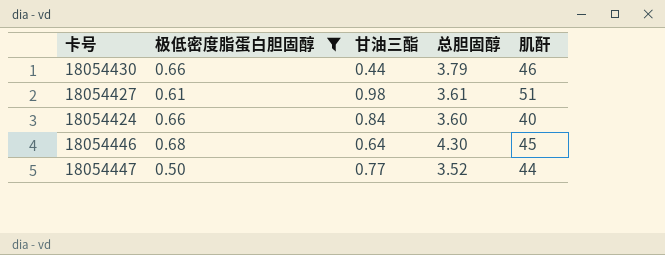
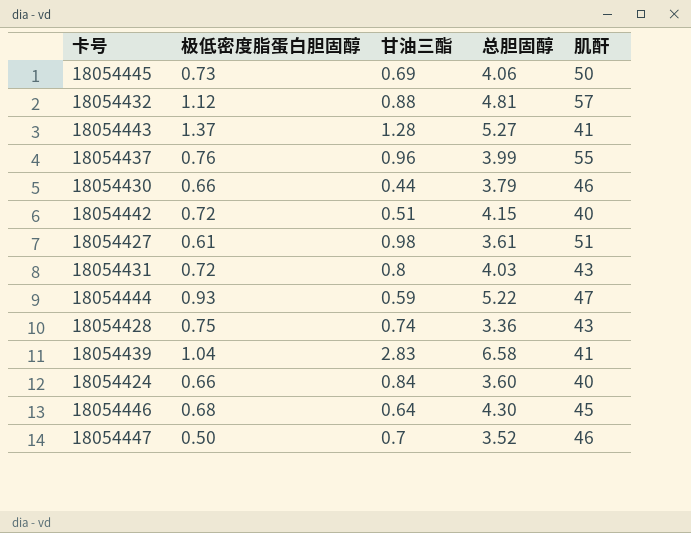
filter: 极低密度脂蛋白胆固醇 <= 0.68 -> none
18054447 | 甘油三酯: 0.77 -> 0.7
18054447 | 肌酐: 44 -> 46

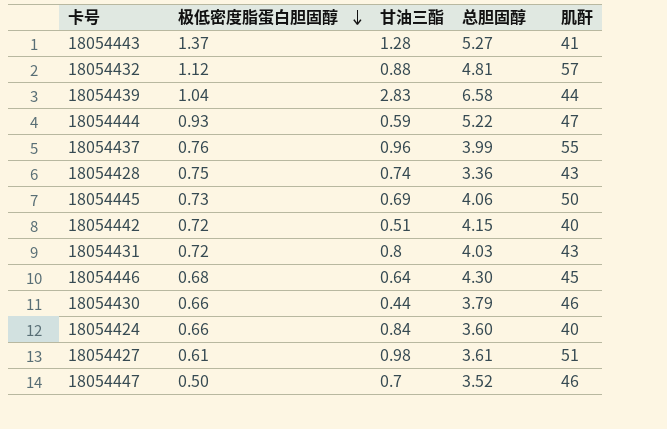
row order: none -> 极低密度脂蛋白胆固醇 descending
18054439 | 肌酐: 41 -> 44

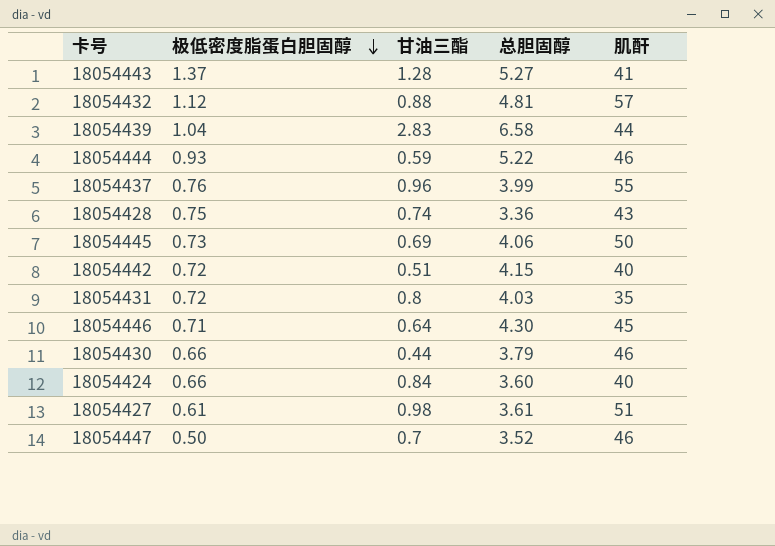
18054444 | 肌酐: 47 -> 46
18054431 | 肌酐: 43 -> 35
18054446 | 极低密度脂蛋白胆固醇: 0.68 -> 0.71

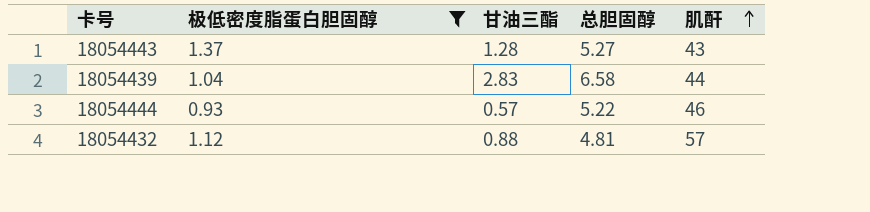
filter: none -> 极低密度脂蛋白胆固醇 >= 0.93
row order: 极低密度脂蛋白胆固醇 descending -> 肌酐 ascending
18054443 | 肌酐: 41 -> 43
18054444 | 甘油三酯: 0.59 -> 0.57

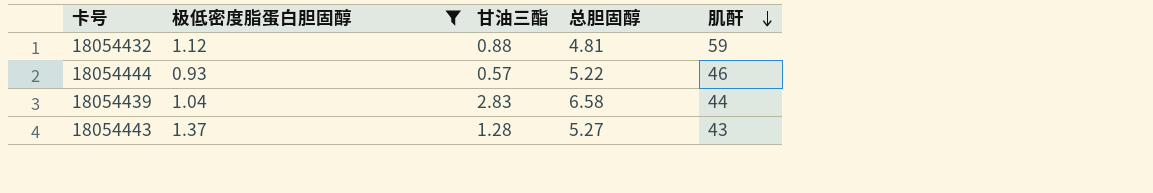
row order: 肌酐 ascending -> 肌酐 descending
18054432 | 肌酐: 57 -> 59

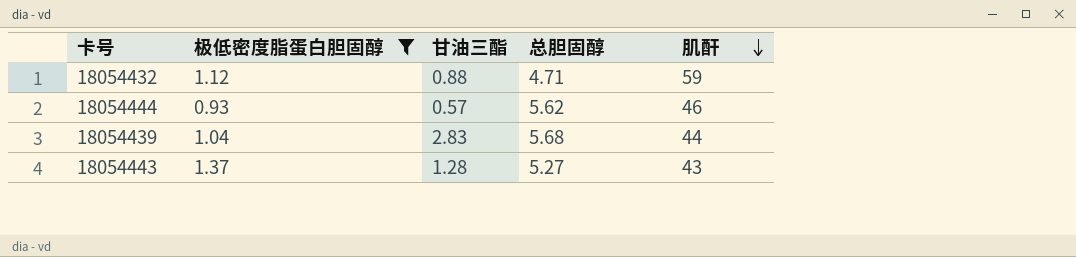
18054432 | 总胆固醇: 4.81 -> 4.71
18054444 | 总胆固醇: 5.22 -> 5.62
18054439 | 总胆固醇: 6.58 -> 5.68

